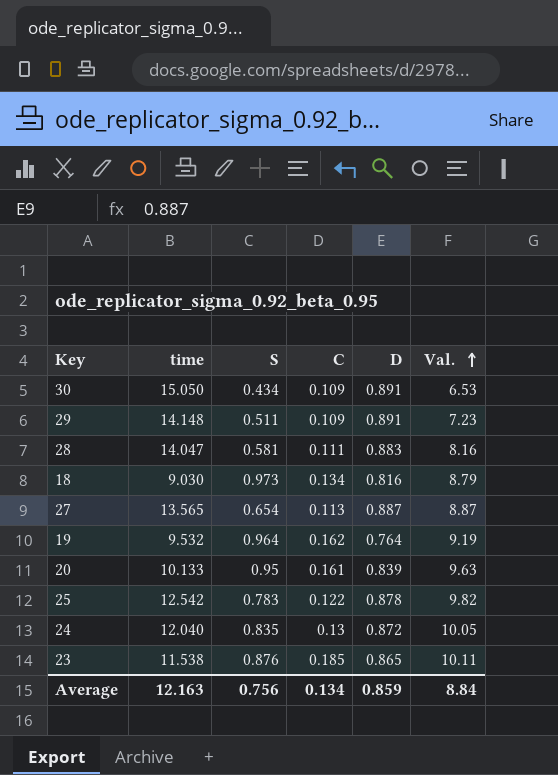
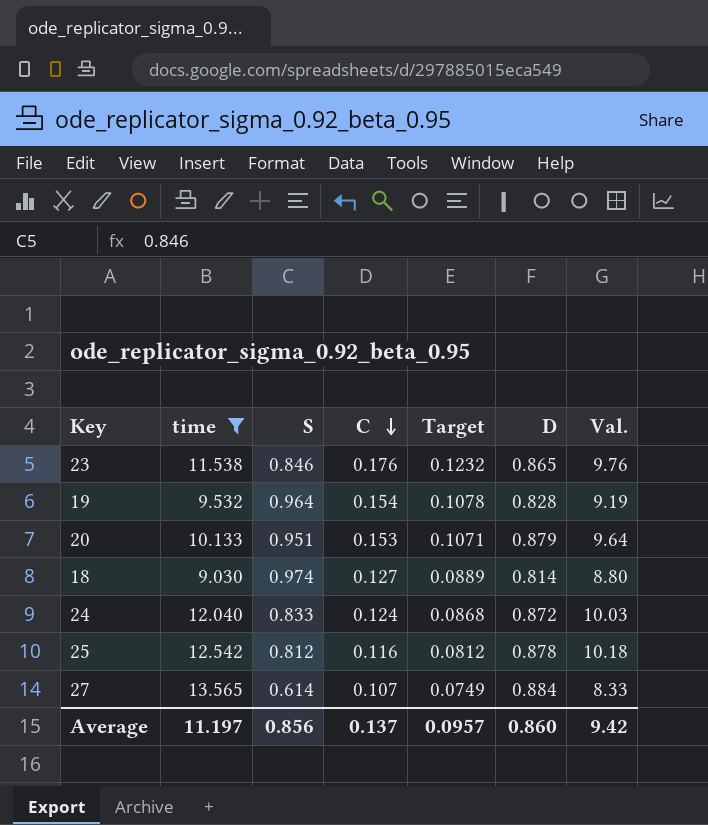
filter: none -> time <= 13.565
row order: Val. ascending -> C descending
column Target | formula: none -> [C] * 0.7
23 | S: 0.876 -> 0.846
23 | C: 0.185 -> 0.176
23 | Val.: 10.11 -> 9.76
19 | C: 0.162 -> 0.154
19 | D: 0.764 -> 0.828
20 | S: 0.95 -> 0.951
20 | C: 0.161 -> 0.153
20 | D: 0.839 -> 0.879
20 | Val.: 9.63 -> 9.64
18 | S: 0.973 -> 0.974
18 | C: 0.134 -> 0.127
18 | D: 0.816 -> 0.814
18 | Val.: 8.79 -> 8.80
24 | S: 0.835 -> 0.833
24 | C: 0.13 -> 0.124
24 | Val.: 10.05 -> 10.03
25 | S: 0.783 -> 0.812
25 | C: 0.122 -> 0.116
25 | Val.: 9.82 -> 10.18
27 | S: 0.654 -> 0.614
27 | C: 0.113 -> 0.107
27 | D: 0.887 -> 0.884
27 | Val.: 8.87 -> 8.33
Average | time: 12.163 -> 11.197
Average | S: 0.756 -> 0.856
Average | C: 0.134 -> 0.137
Average | D: 0.859 -> 0.860
Average | Val.: 8.84 -> 9.42

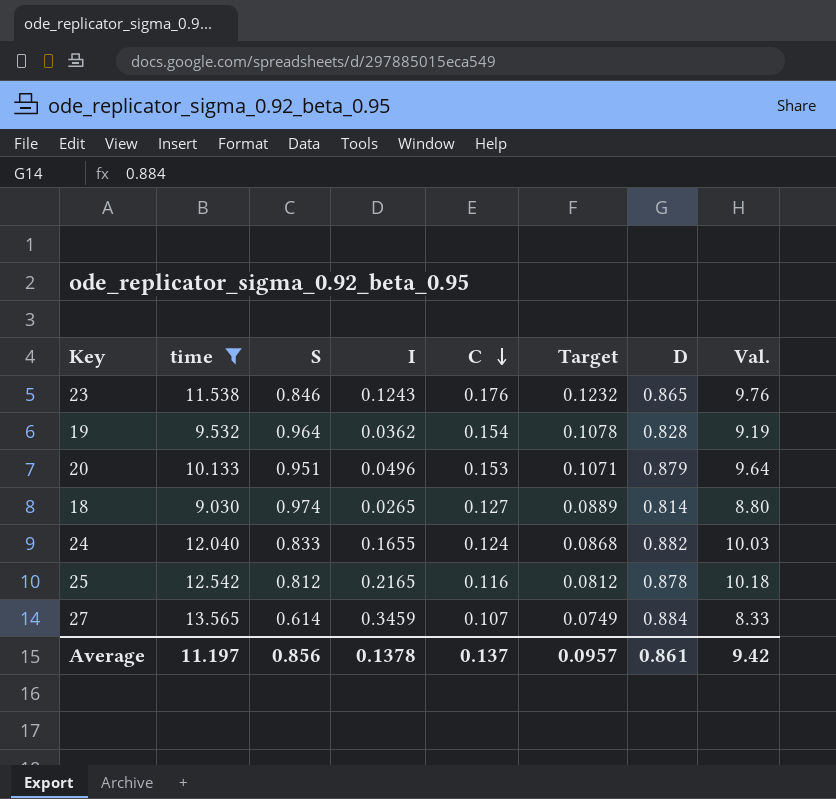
column I | position: none -> 4
24 | D: 0.872 -> 0.882
Average | D: 0.860 -> 0.861

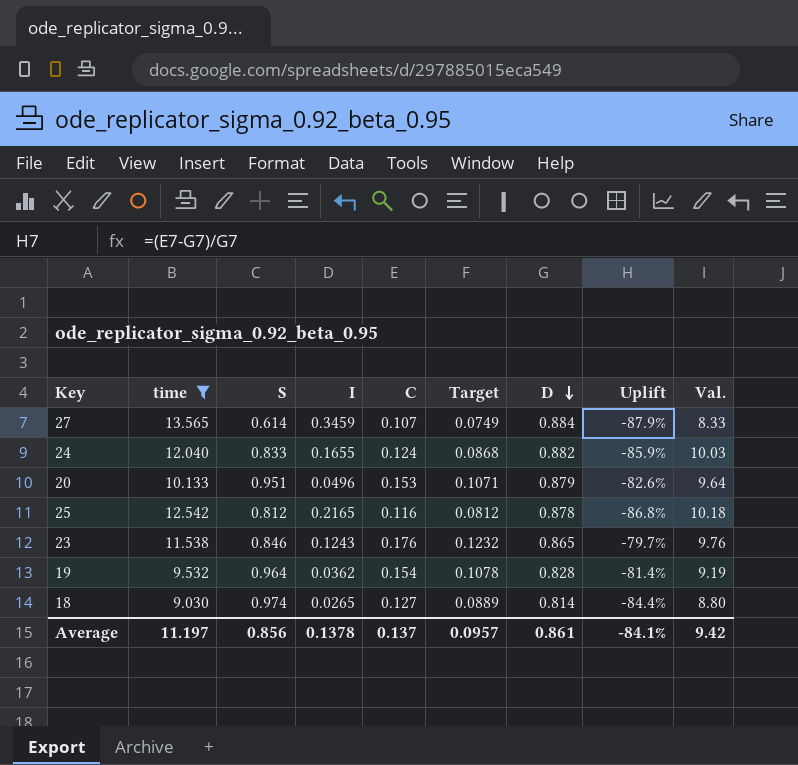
row order: C descending -> D descending
column Uplift | formula: none -> ([C] - [D]) / [D]

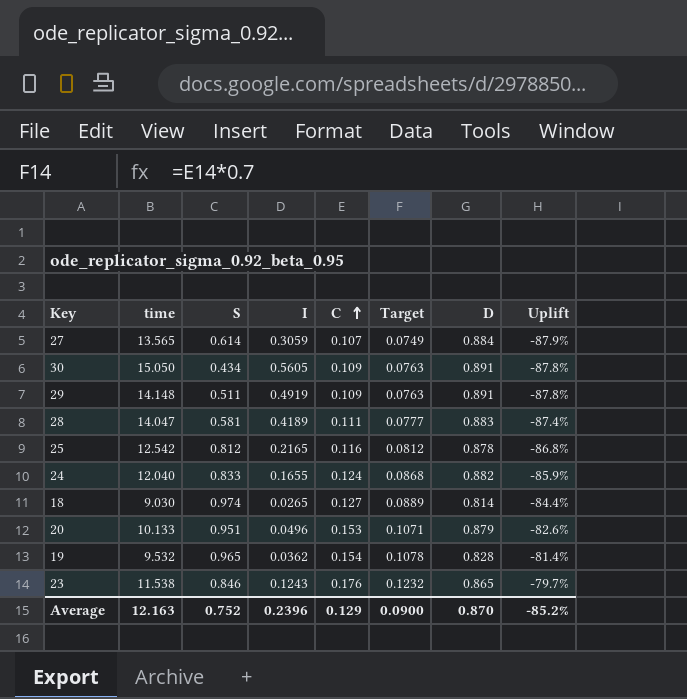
filter: time <= 13.565 -> none
row order: D descending -> C ascending
column Val. | formula: [time] * [S] -> none
27 | I: 0.3459 -> 0.3059
19 | S: 0.964 -> 0.965
Average | time: 11.197 -> 12.163
Average | S: 0.856 -> 0.752
Average | I: 0.1378 -> 0.2396
Average | C: 0.137 -> 0.129
Average | Target: 0.0957 -> 0.0900
Average | D: 0.861 -> 0.870
Average | Uplift: -84.1% -> -85.2%

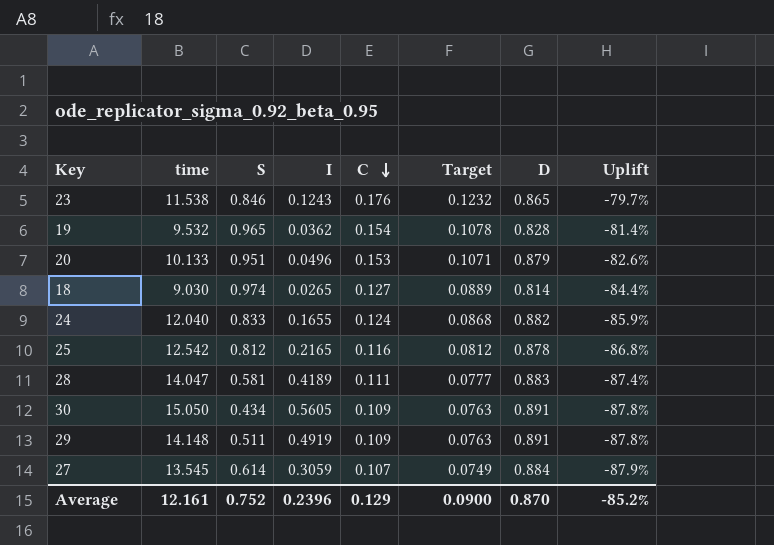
row order: C ascending -> C descending
27 | time: 13.565 -> 13.545
Average | time: 12.163 -> 12.161

